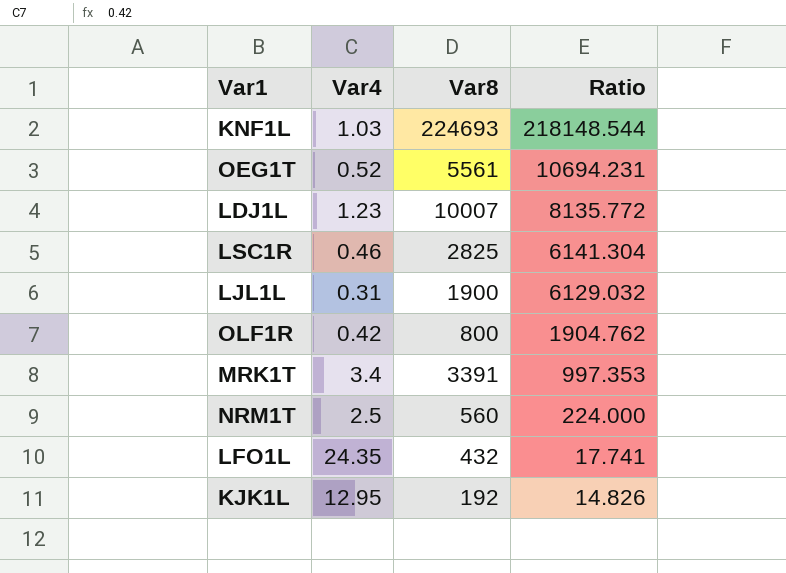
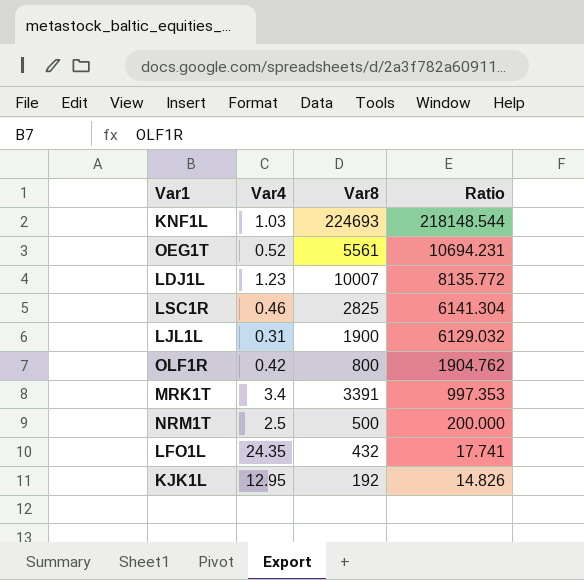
NRM1T | Var8: 560 -> 500
NRM1T | Ratio: 224.000 -> 200.000

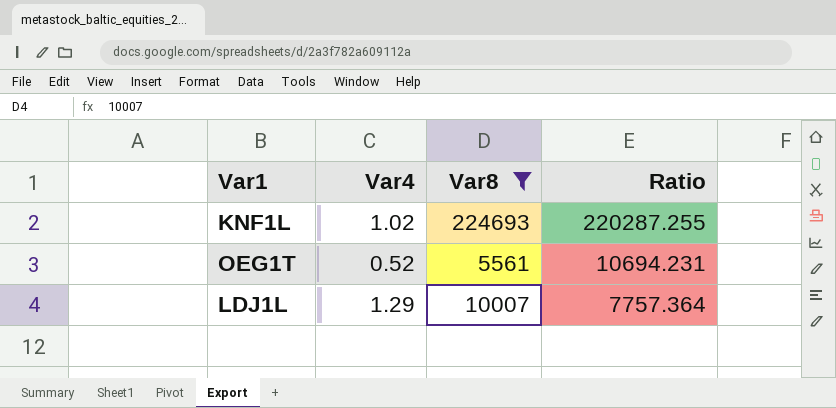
filter: none -> Var8 >= 5561
KNF1L | Var4: 1.03 -> 1.02
KNF1L | Ratio: 218148.544 -> 220287.255
LDJ1L | Var4: 1.23 -> 1.29
LDJ1L | Ratio: 8135.772 -> 7757.364

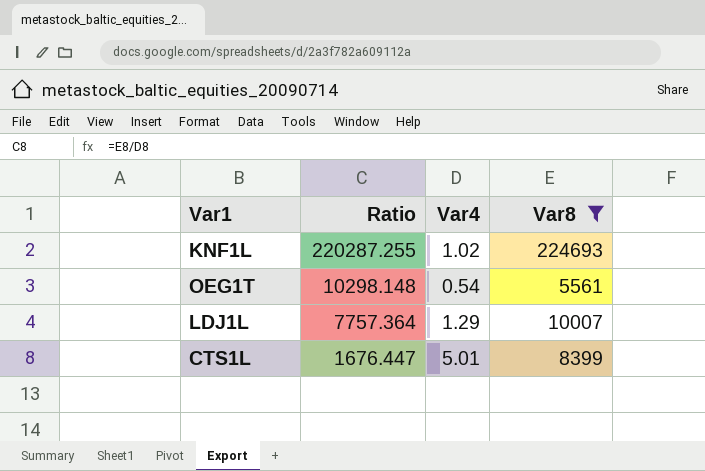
column Ratio | position: 4 -> 2
OEG1T | Ratio: 10694.231 -> 10298.148
OEG1T | Var4: 0.52 -> 0.54
row CTS1L: none -> 1676.447 | 5.01 | 8399

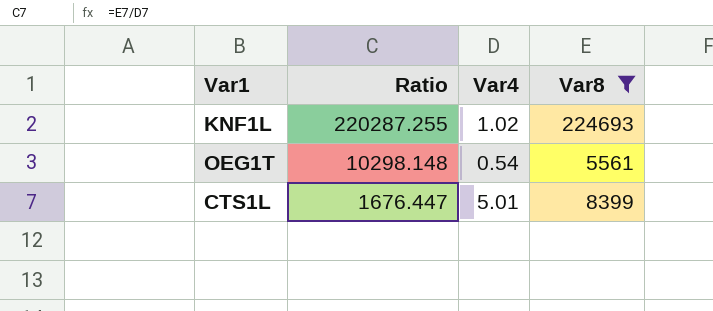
row LDJ1L: 7757.364 | 1.29 | 10007 -> none

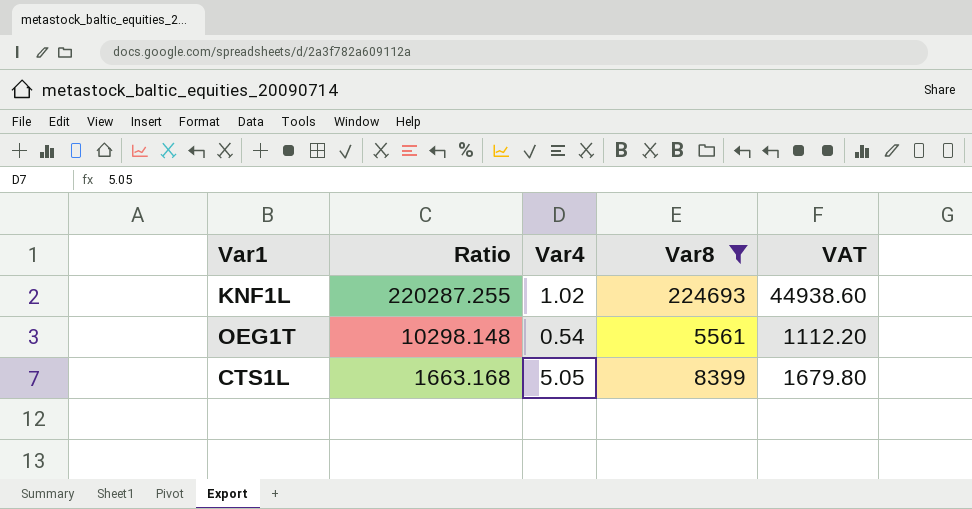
column VAT | formula: none -> [Var8] * 0.2
CTS1L | Ratio: 1676.447 -> 1663.168
CTS1L | Var4: 5.01 -> 5.05

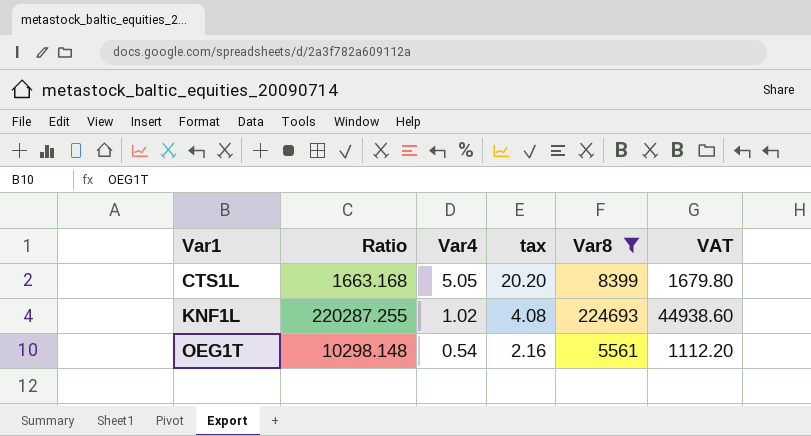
row order: Ratio descending -> Var1 ascending
column tax | formula: none -> [Var4] * 4

